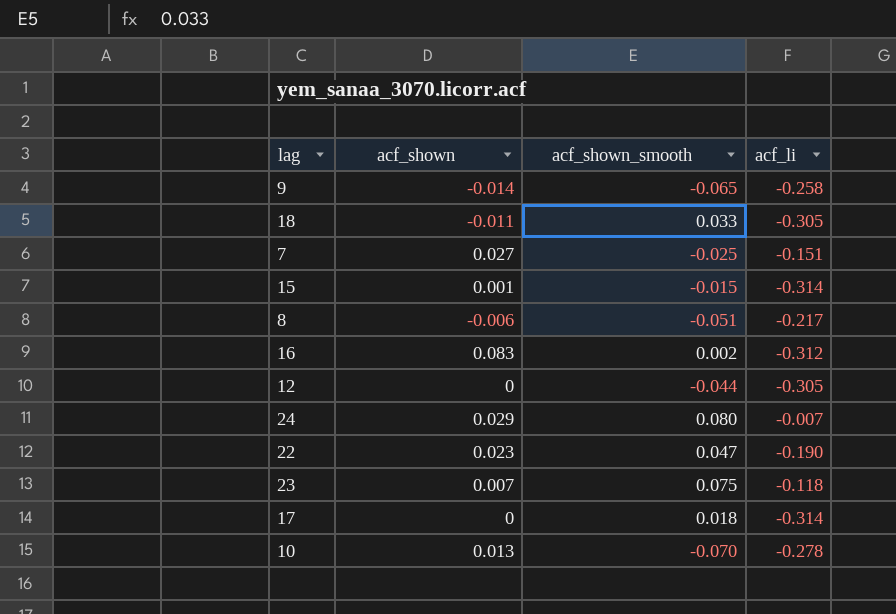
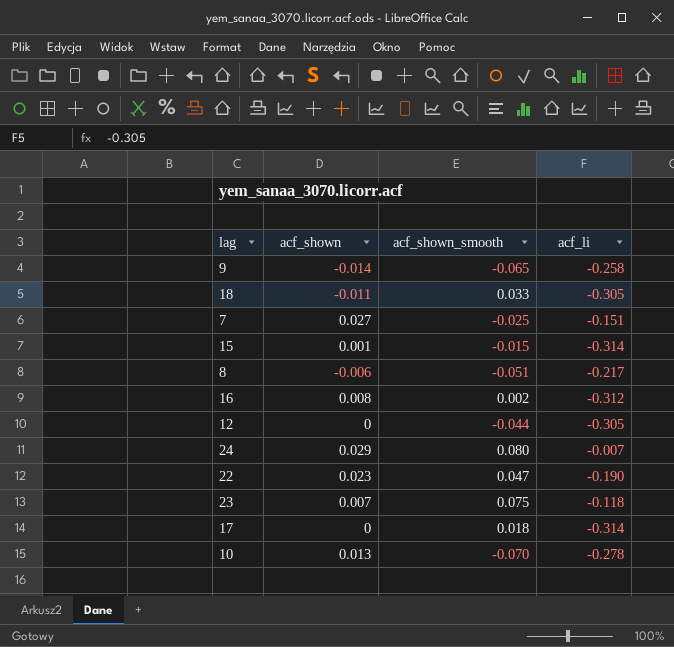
16 | acf_shown: 0.083 -> 0.008

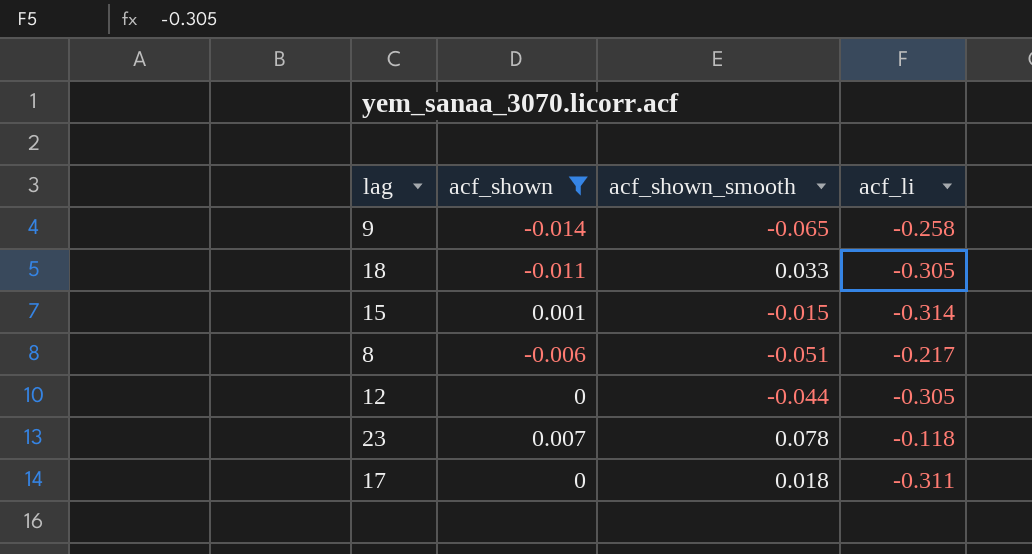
filter: none -> acf_shown <= 0.007
23 | acf_shown_smooth: 0.075 -> 0.078
17 | acf_li: -0.314 -> -0.311

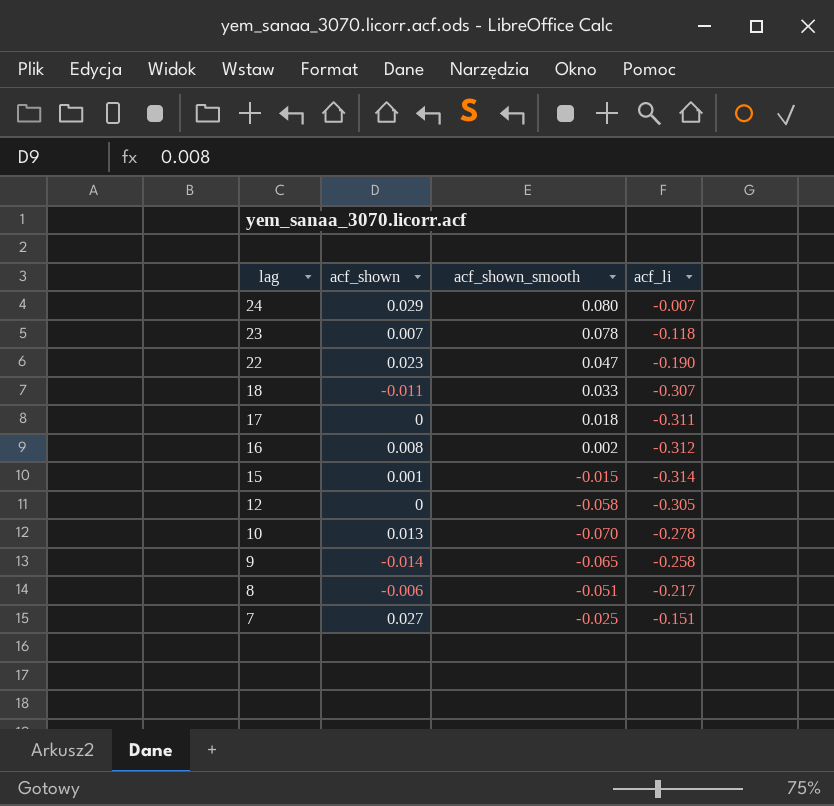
filter: acf_shown <= 0.007 -> none
row order: none -> lag descending
18 | acf_li: -0.305 -> -0.307
12 | acf_shown_smooth: -0.044 -> -0.058

